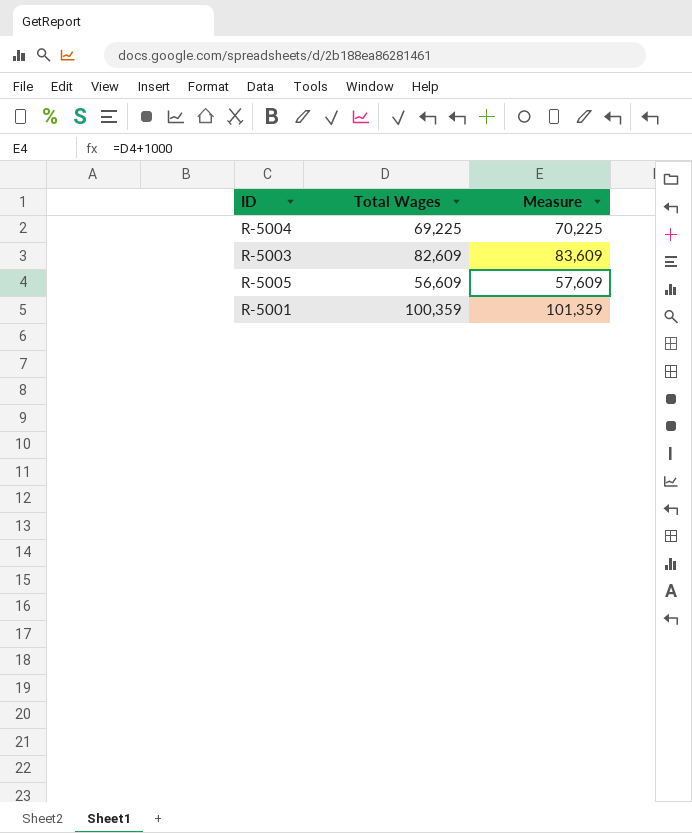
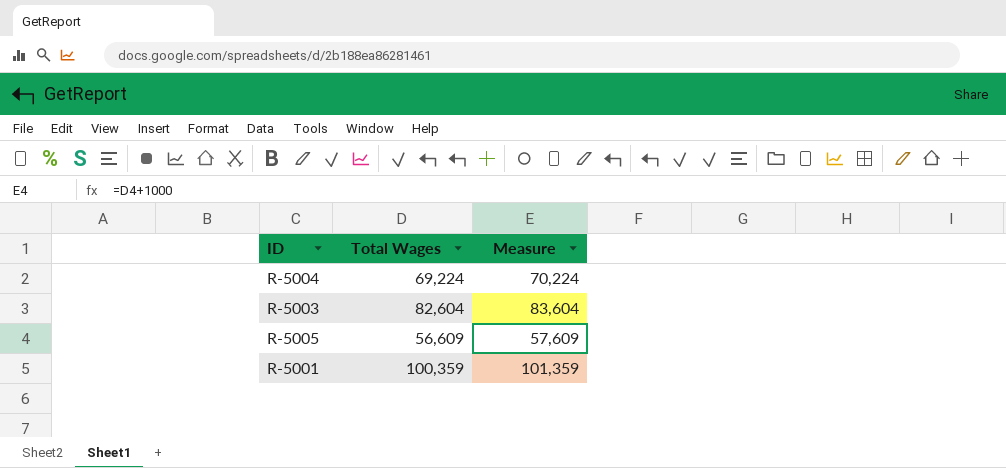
R-5004 | Total Wages: 69,225 -> 69,224
R-5004 | Measure: 70,225 -> 70,224
R-5003 | Total Wages: 82,609 -> 82,604
R-5003 | Measure: 83,609 -> 83,604

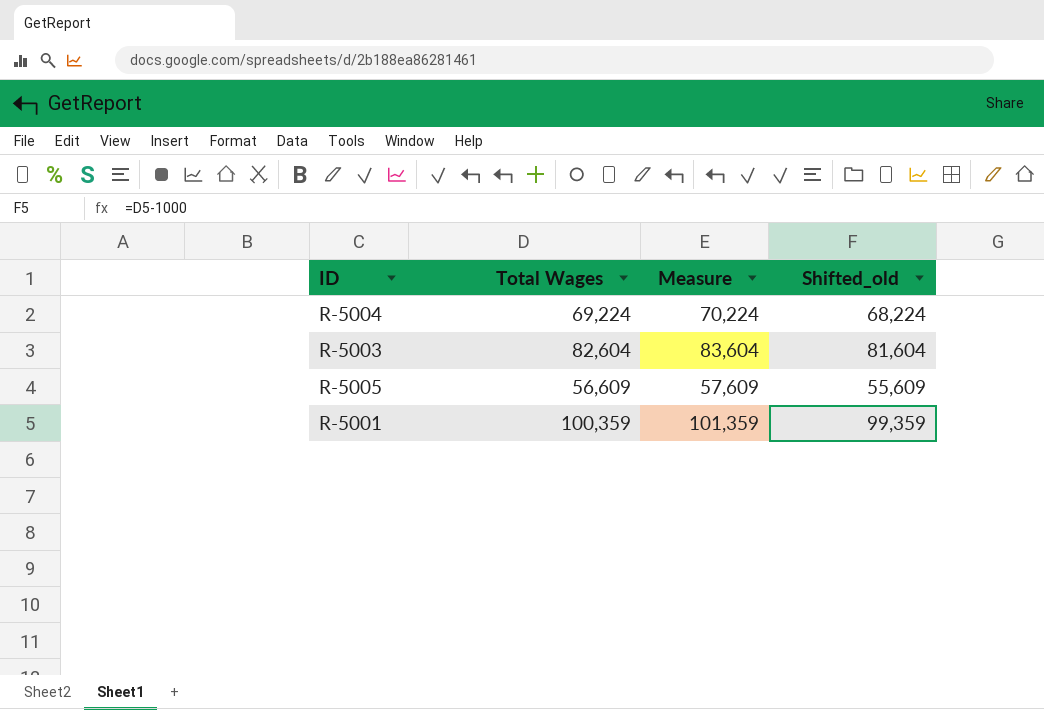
column Shifted_old | formula: none -> [Total Wages] - 1000

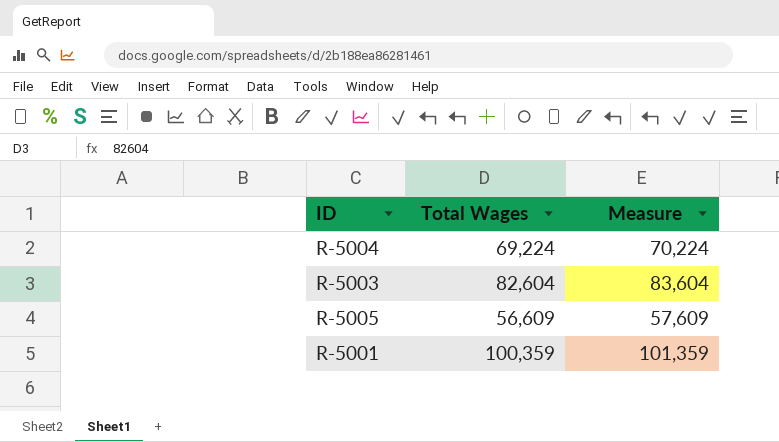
column Shifted_old | formula: [Total Wages] - 1000 -> none

